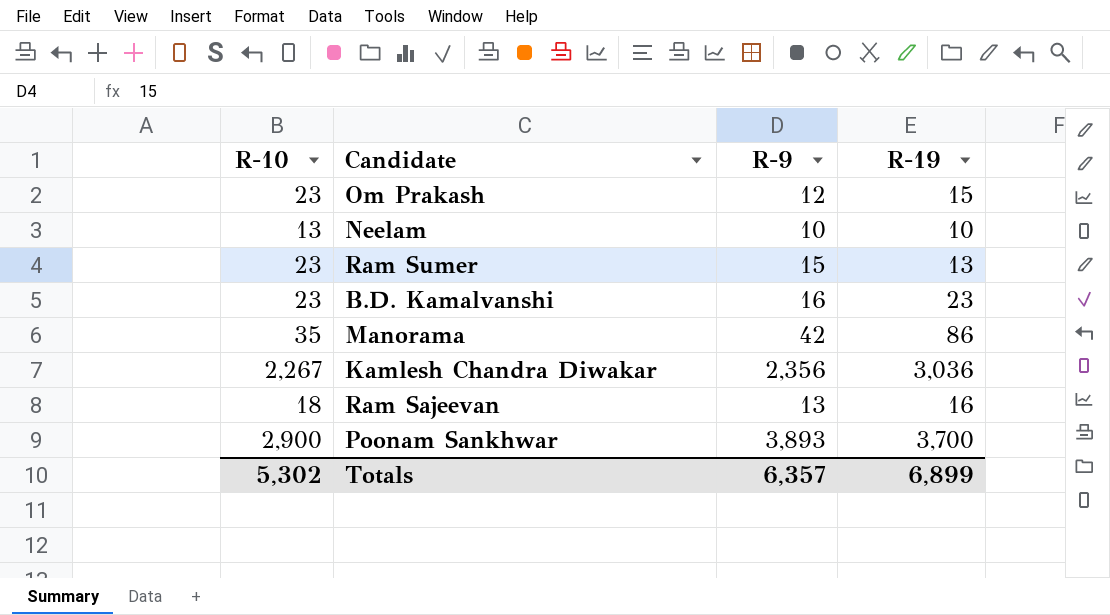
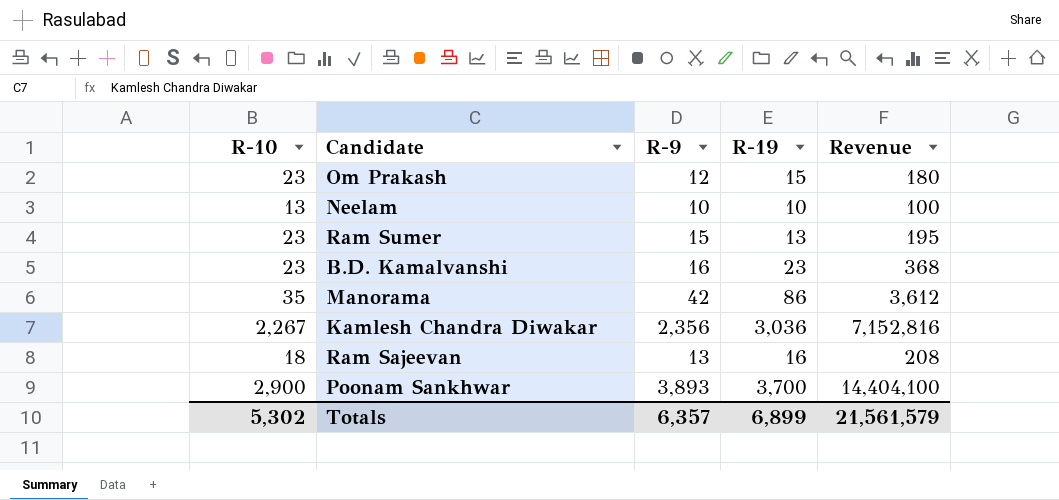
column Revenue | formula: none -> [R-9] * [R-19]

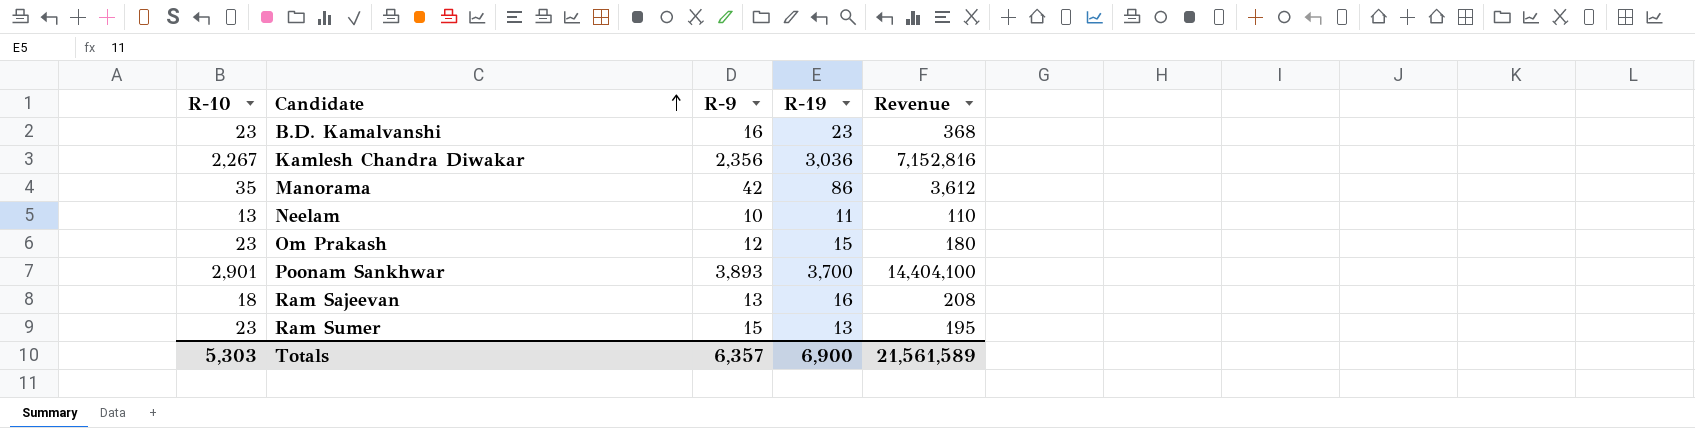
row order: none -> Candidate ascending
Neelam | R-19: 10 -> 11
Neelam | Revenue: 100 -> 110
Poonam Sankhwar | R-10: 2,900 -> 2,901
Totals | R-10: 5,302 -> 5,303
Totals | R-19: 6,899 -> 6,900
Totals | Revenue: 21,561,579 -> 21,561,589

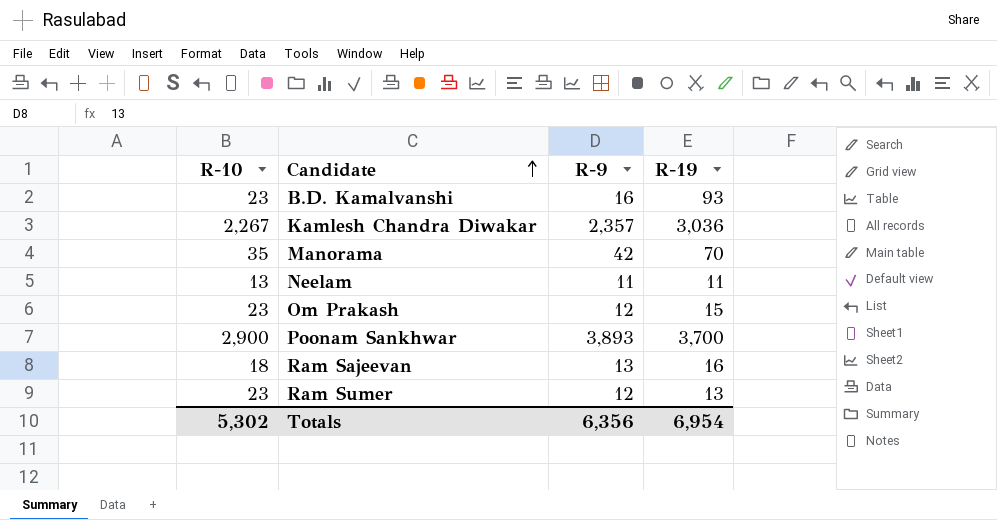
column Revenue | formula: [R-9] * [R-19] -> none
B.D. Kamalvanshi | R-19: 23 -> 93
Kamlesh Chandra Diwakar | R-9: 2,356 -> 2,357
Manorama | R-19: 86 -> 70
Neelam | R-9: 10 -> 11
Poonam Sankhwar | R-10: 2,901 -> 2,900
Ram Sumer | R-9: 15 -> 12
Totals | R-10: 5,303 -> 5,302
Totals | R-9: 6,357 -> 6,356
Totals | R-19: 6,900 -> 6,954

